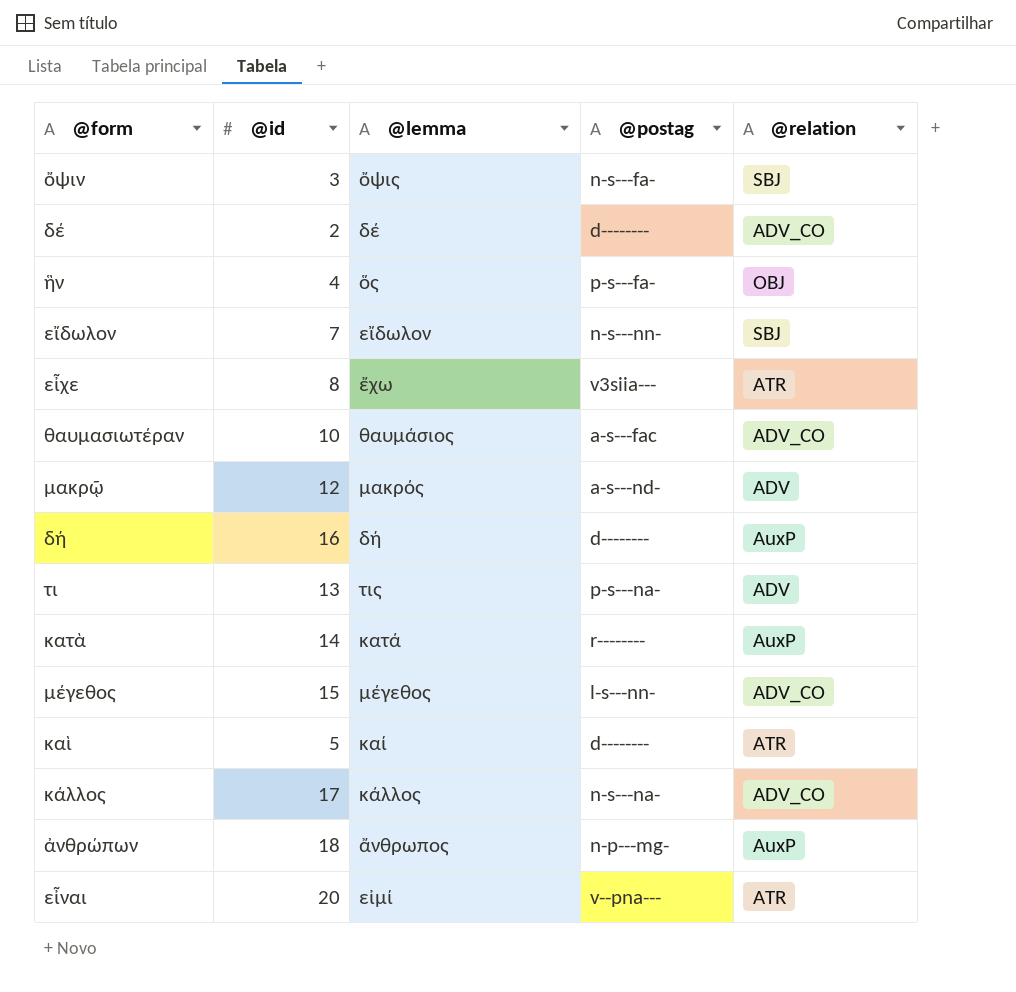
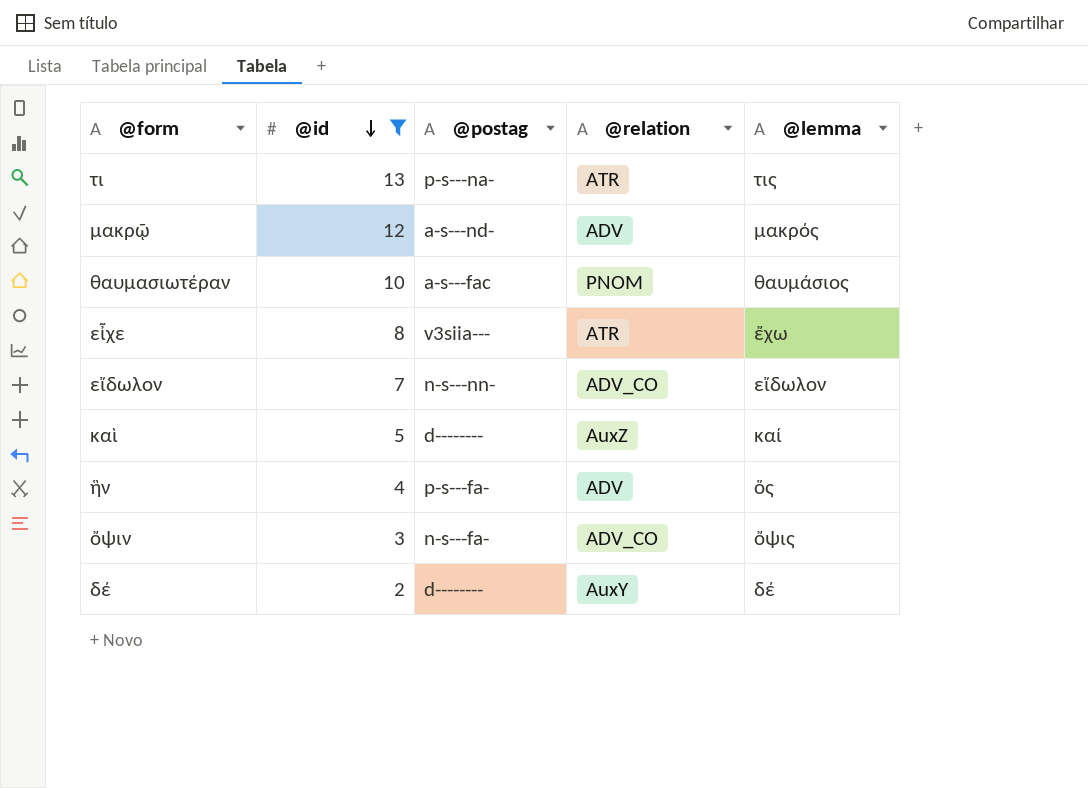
filter: none -> @id <= 13
row order: none -> @id descending
column @lemma | position: 3 -> 5
τι | @relation: ADV -> ATR
θαυμασιωτέραν | @relation: ADV_CO -> PNOM
εἴδωλον | @relation: SBJ -> ADV_CO
καὶ | @relation: ATR -> AuxZ
ἣν | @relation: OBJ -> ADV
ὄψιν | @relation: SBJ -> ADV_CO
δέ | @relation: ADV_CO -> AuxY

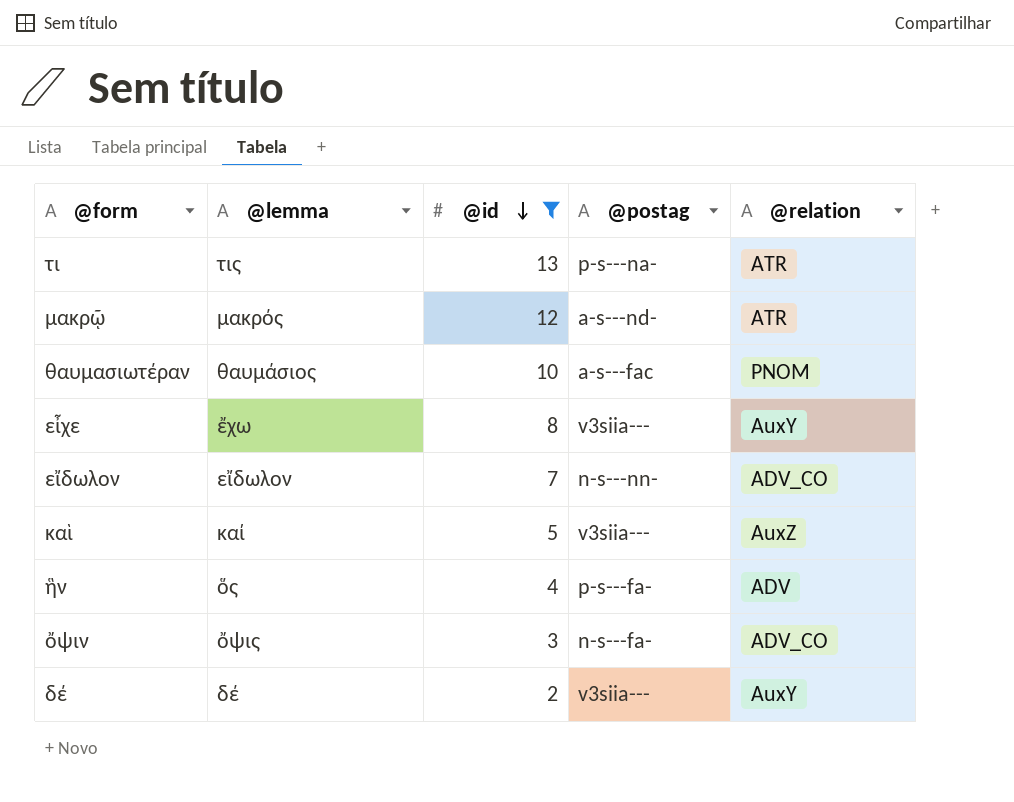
column @lemma | position: 5 -> 2
μακρῷ | @relation: ADV -> ATR
εἶχε | @relation: ATR -> AuxY
καὶ | @postag: d-------- -> v3siia---
δέ | @postag: d-------- -> v3siia---

